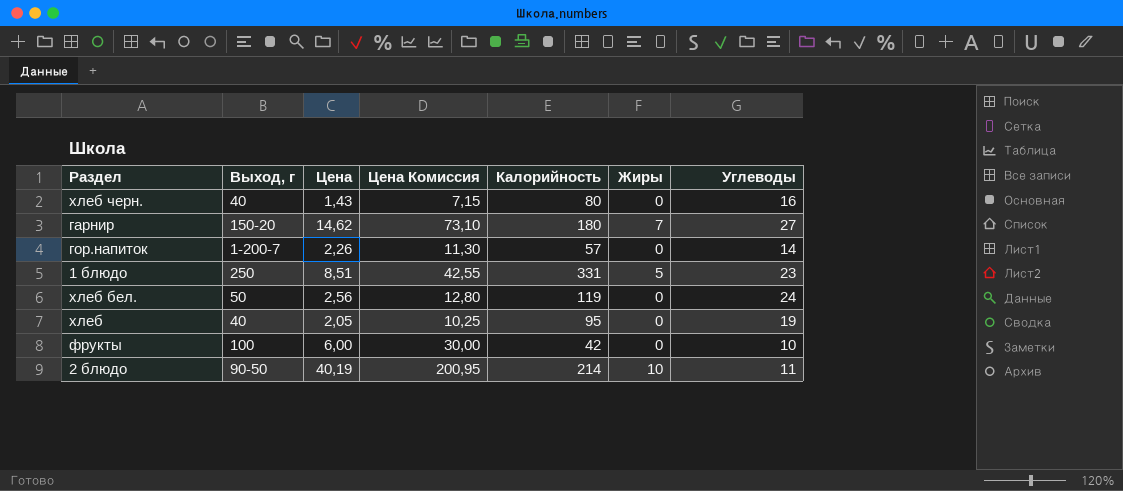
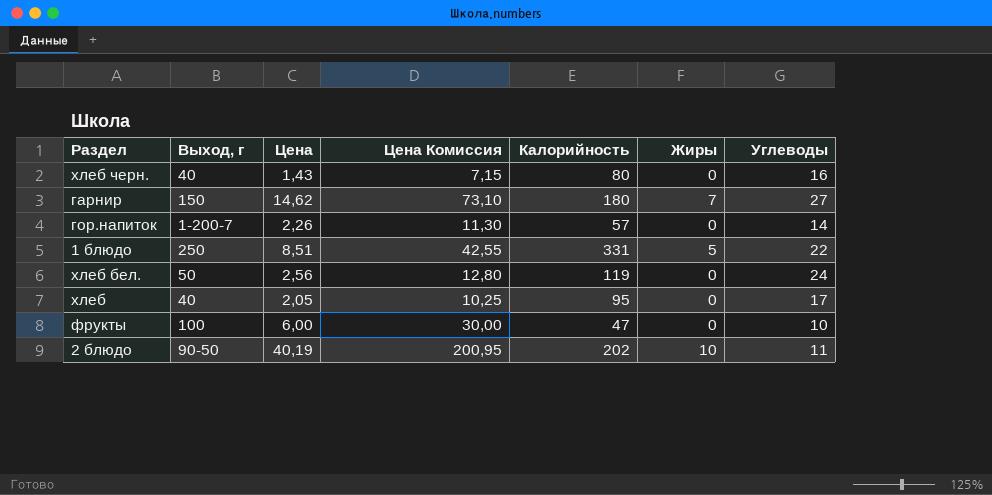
гарнир | Выход, г: 150-20 -> 150
1 блюдо | Углеводы: 23 -> 22
хлеб | Углеводы: 19 -> 17
фрукты | Калорийность: 42 -> 47
2 блюдо | Калорийность: 214 -> 202

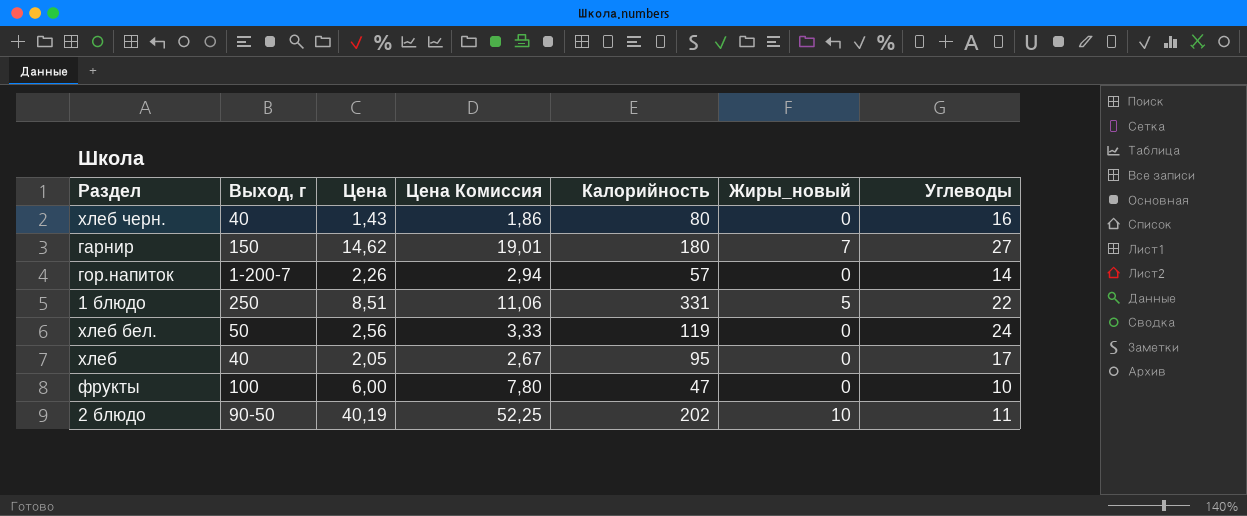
column Цена Комиссия | formula: [Цена] * 5 -> [Цена] * 1,3
column name: Жиры -> Жиры_новый

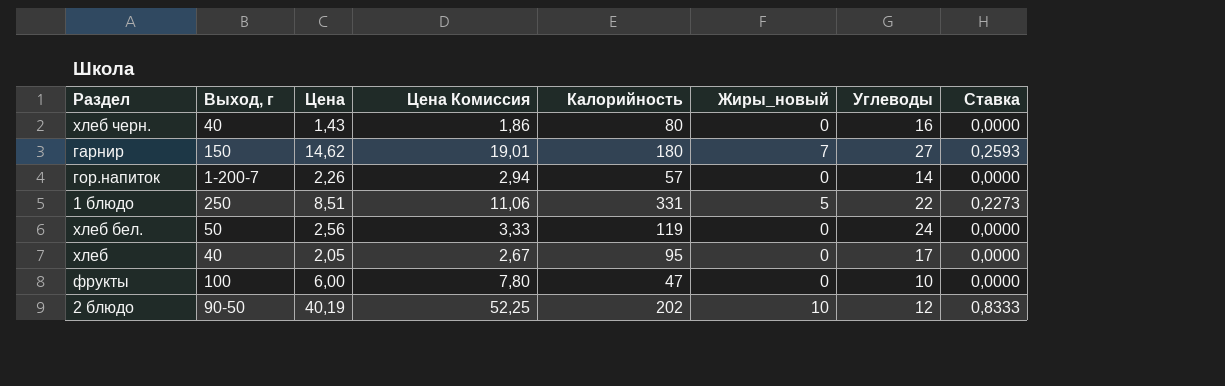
column Ставка | formula: none -> [Жиры_новый] / [Углеводы]
2 блюдо | Углеводы: 11 -> 12

